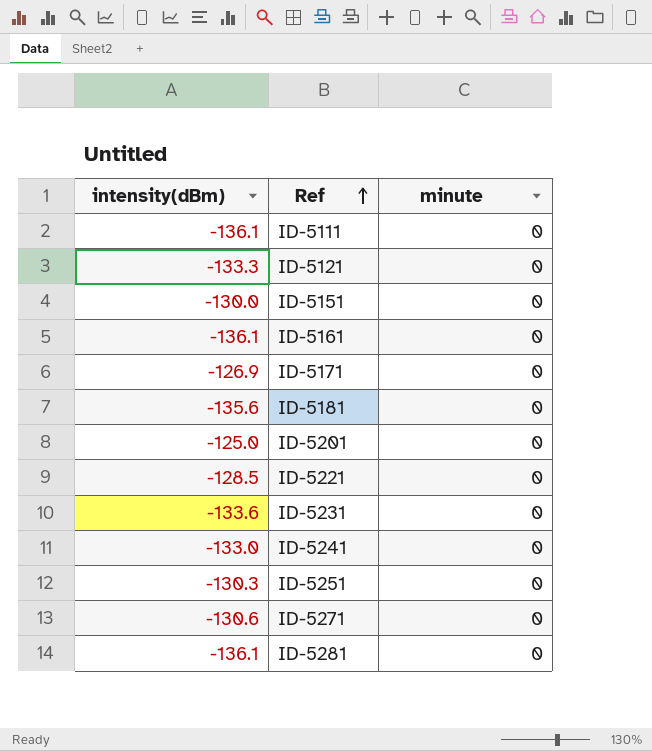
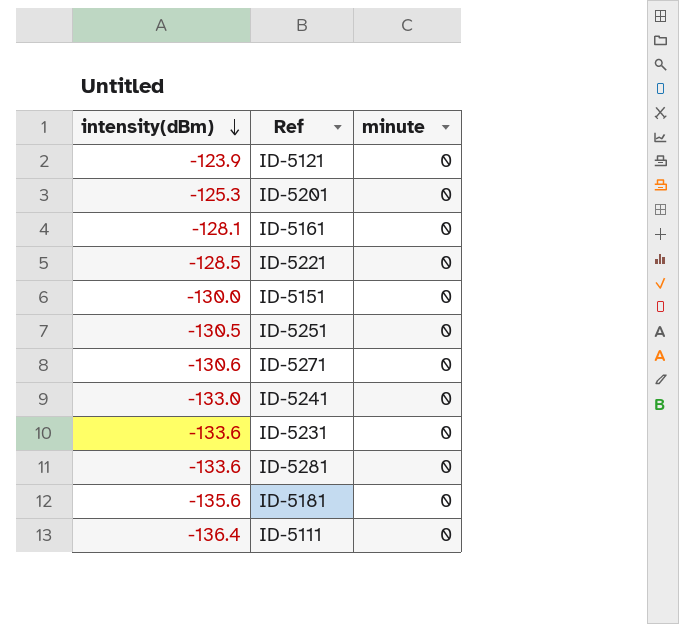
row order: Ref ascending -> intensity(dBm) descending
row ID-5171: -126.9 | 0 -> none
ID-5121 | intensity(dBm): -133.3 -> -123.9
ID-5201 | intensity(dBm): -125.0 -> -125.3
ID-5161 | intensity(dBm): -136.1 -> -128.1
ID-5251 | intensity(dBm): -130.3 -> -130.5
ID-5281 | intensity(dBm): -136.1 -> -133.6
ID-5111 | intensity(dBm): -136.1 -> -136.4

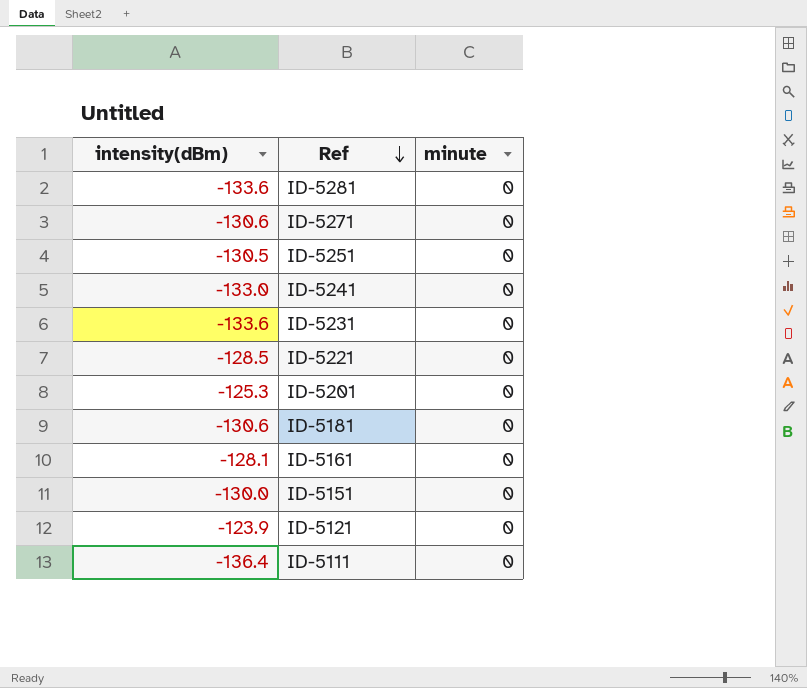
row order: intensity(dBm) descending -> Ref descending
ID-5181 | intensity(dBm): -135.6 -> -130.6

